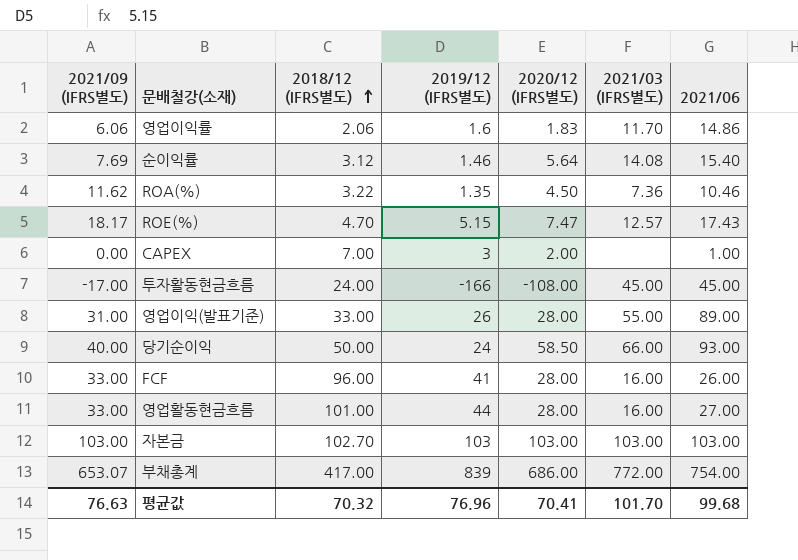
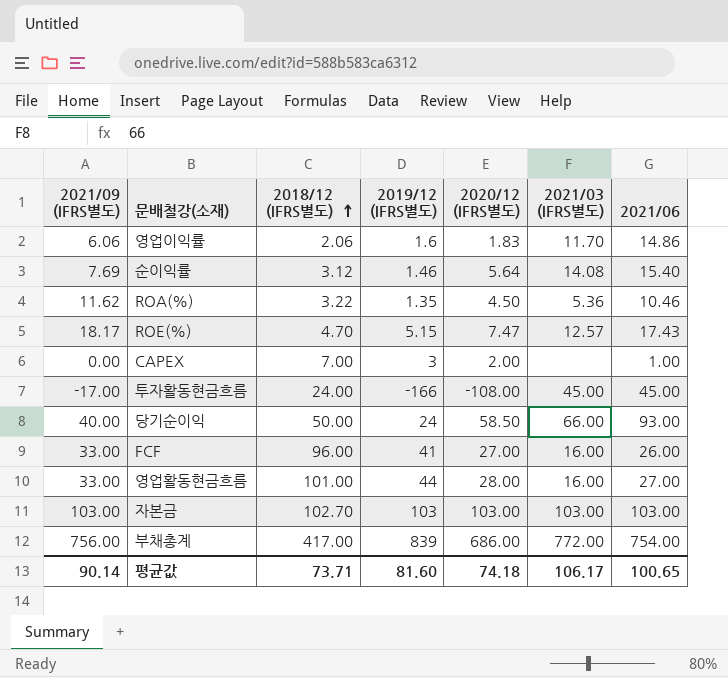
row 영업이익(발표기준): 31.00 | 33.00 | 26 | 28.00 | 55.00 | 89.00 -> none
ROA(%) | 2021/03 (IFRS별도): 7.36 -> 5.36
FCF | 2020/12 (IFRS별도): 28.00 -> 27.00
부채총계 | 2021/09 (IFRS별도): 653.07 -> 756.00
평균값 | 2021/09 (IFRS별도): 76.63 -> 90.14
평균값 | 2018/12 (IFRS별도): 70.32 -> 73.71
평균값 | 2019/12 (IFRS별도): 76.96 -> 81.60
평균값 | 2020/12 (IFRS별도): 70.41 -> 74.18
평균값 | 2021/03 (IFRS별도): 101.70 -> 106.17
평균값 | 2021/06: 99.68 -> 100.65

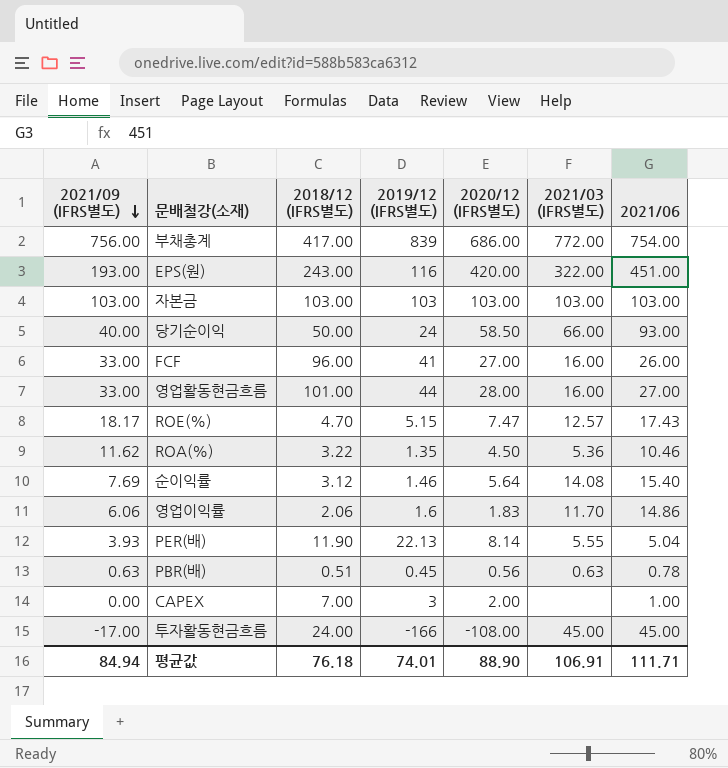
row order: 2018/12 (IFRS별도) ascending -> 2021/09 (IFRS별도) descending
row EPS(원): none -> 193.00 | 243.00 | 116 | 420.00 | 322.00 | 451.00
자본금 | 2018/12 (IFRS별도): 102.70 -> 103.00
row PER(배): none -> 3.93 | 11.90 | 22.13 | 8.14 | 5.55 | 5.04
row PBR(배): none -> 0.63 | 0.51 | 0.45 | 0.56 | 0.63 | 0.78
평균값 | 2021/09 (IFRS별도): 90.14 -> 84.94
평균값 | 2018/12 (IFRS별도): 73.71 -> 76.18
평균값 | 2019/12 (IFRS별도): 81.60 -> 74.01
평균값 | 2020/12 (IFRS별도): 74.18 -> 88.90
평균값 | 2021/03 (IFRS별도): 106.17 -> 106.91
평균값 | 2021/06: 100.65 -> 111.71

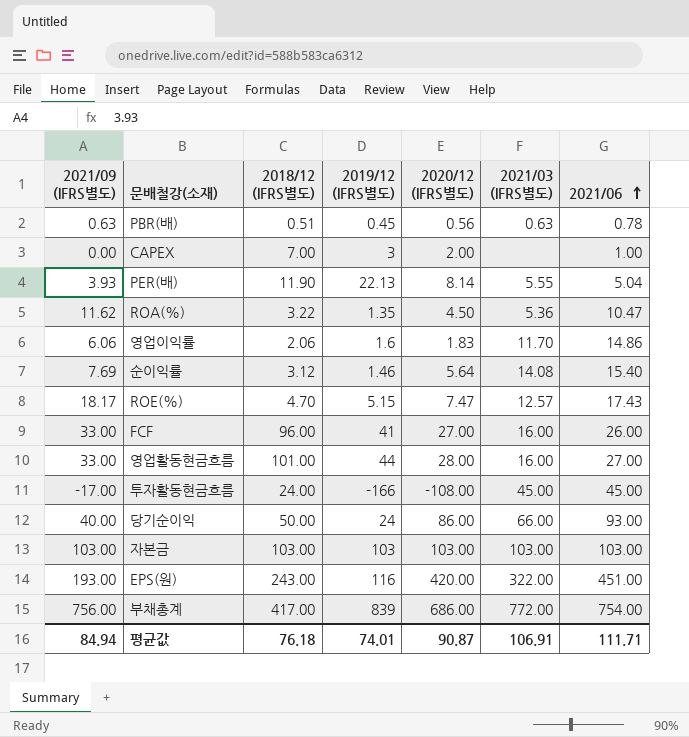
row order: 2021/09 (IFRS별도) descending -> 2021/06 ascending
ROA(%) | 2021/06: 10.46 -> 10.47
당기순이익 | 2020/12 (IFRS별도): 58.50 -> 86.00
평균값 | 2020/12 (IFRS별도): 88.90 -> 90.87

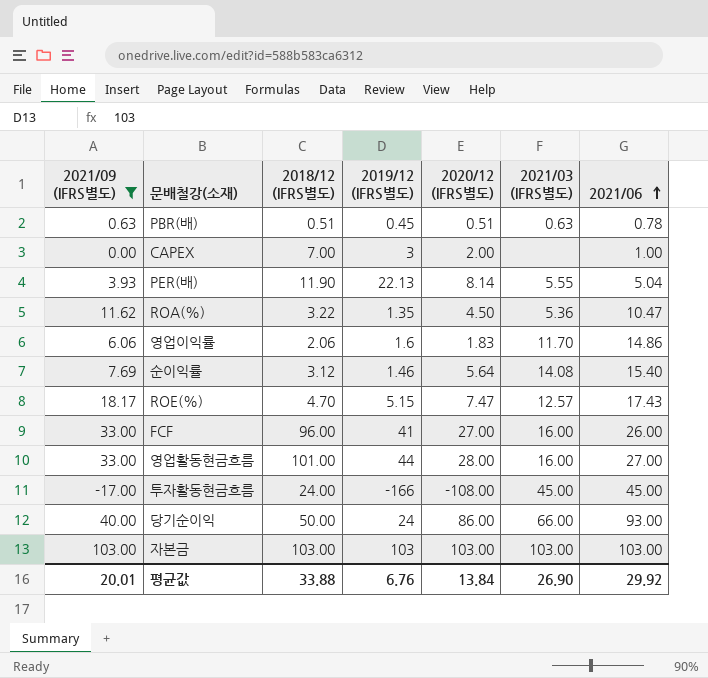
filter: none -> 2021/09 (IFRS별도) <= 103.00
PBR(배) | 2020/12 (IFRS별도): 0.56 -> 0.51
평균값 | 2021/09 (IFRS별도): 84.94 -> 20.01
평균값 | 2018/12 (IFRS별도): 76.18 -> 33.88
평균값 | 2019/12 (IFRS별도): 74.01 -> 6.76
평균값 | 2020/12 (IFRS별도): 90.87 -> 13.84
평균값 | 2021/03 (IFRS별도): 106.91 -> 26.90
평균값 | 2021/06: 111.71 -> 29.92

